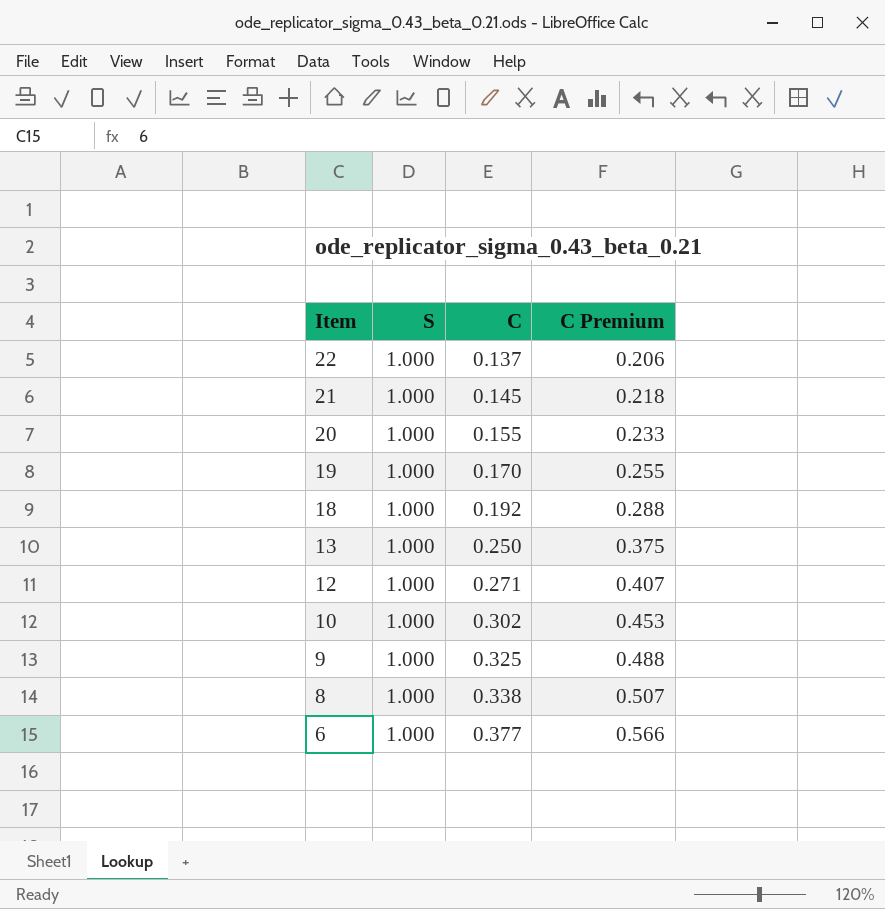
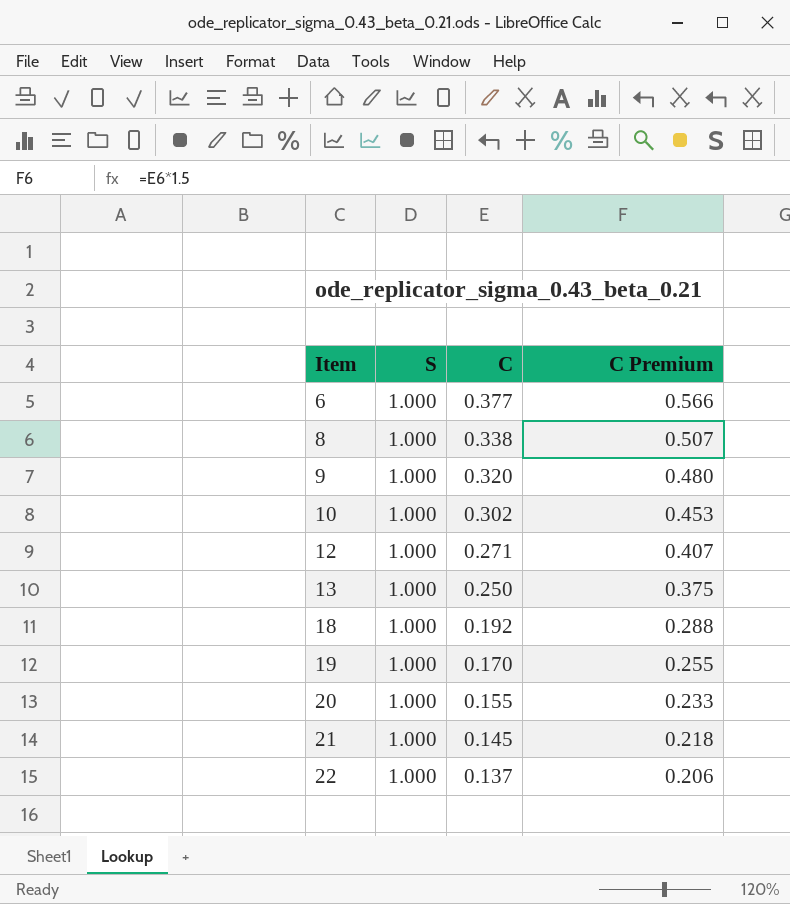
row order: Item descending -> Item ascending
9 | C: 0.325 -> 0.320
9 | C Premium: 0.488 -> 0.480

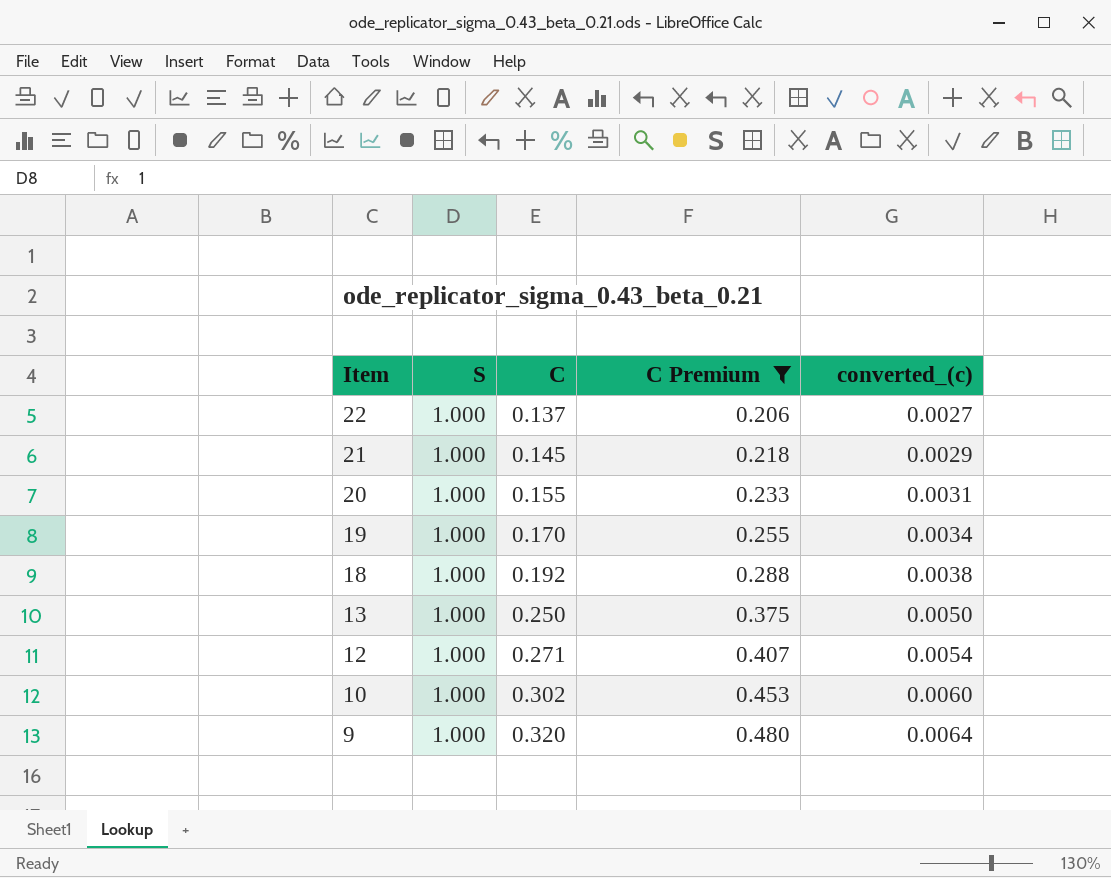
filter: none -> C Premium <= 0.480
row order: Item ascending -> Item descending
column converted_(c) | formula: none -> [C] * 0.02

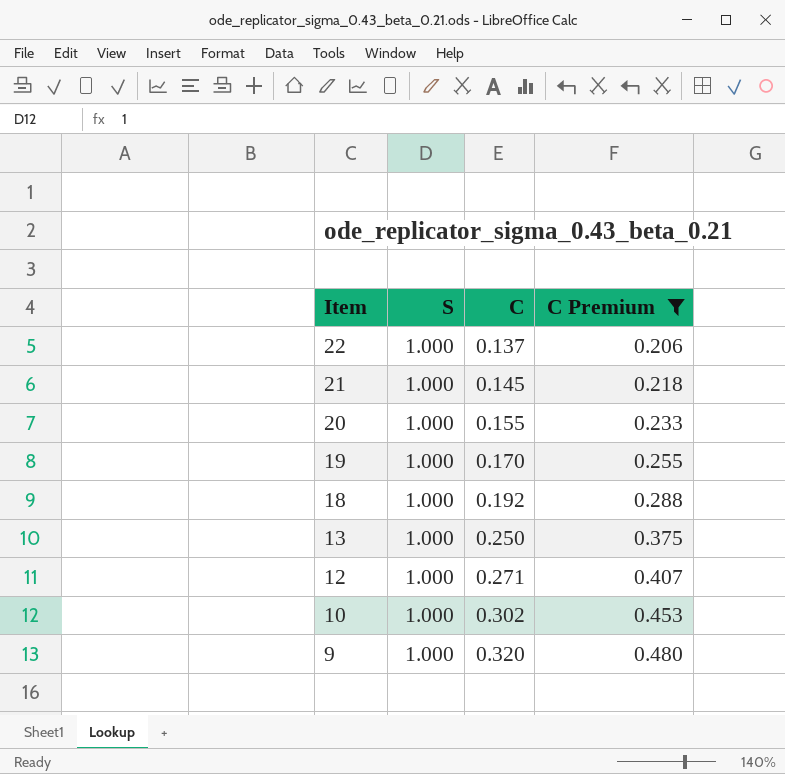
column converted_(c) | formula: [C] * 0.02 -> none

